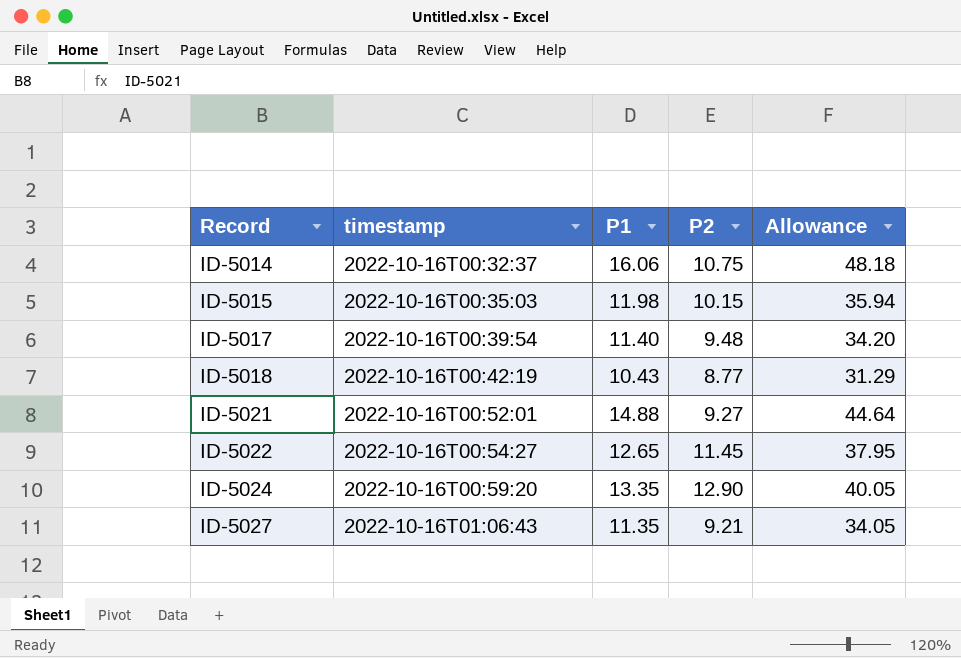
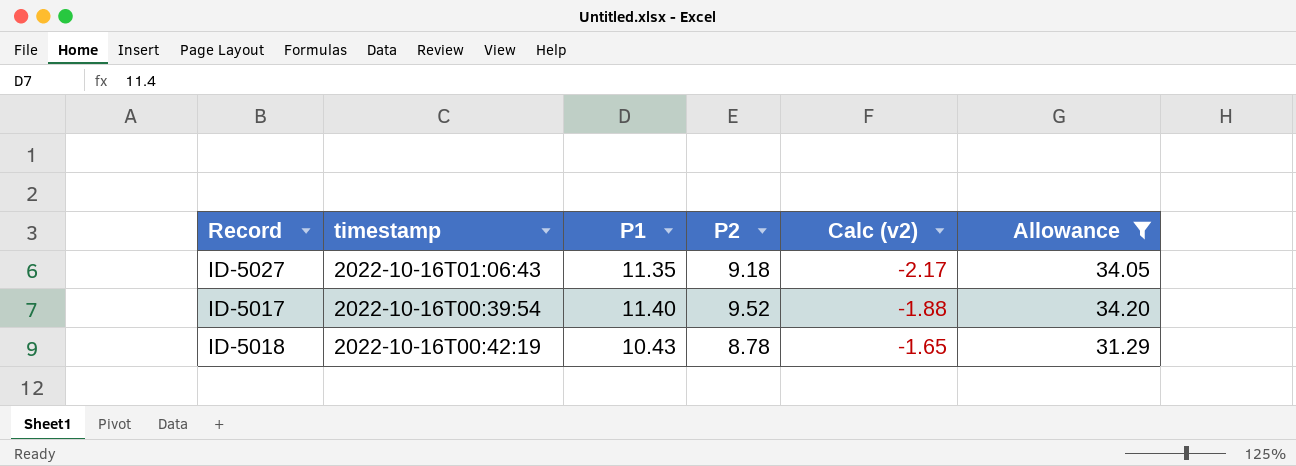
filter: none -> Allowance <= 34.20
row order: Record ascending -> Calc (v2) ascending
column Calc (v2) | formula: none -> [P2] - [P1]
ID-5027 | P2: 9.21 -> 9.18
ID-5017 | P2: 9.48 -> 9.52
ID-5018 | P2: 8.77 -> 8.78

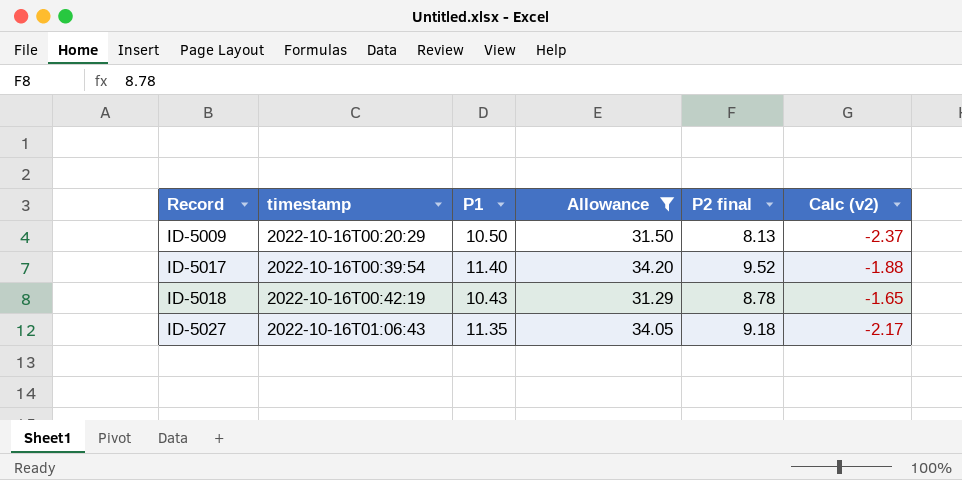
row order: Calc (v2) ascending -> Record ascending
column Allowance | position: 6 -> 4
column name: P2 -> P2 final
row ID-5009: none -> 2022-10-16T00:20:29 | 10.50 | 31.50 | 8.13 | -2.37

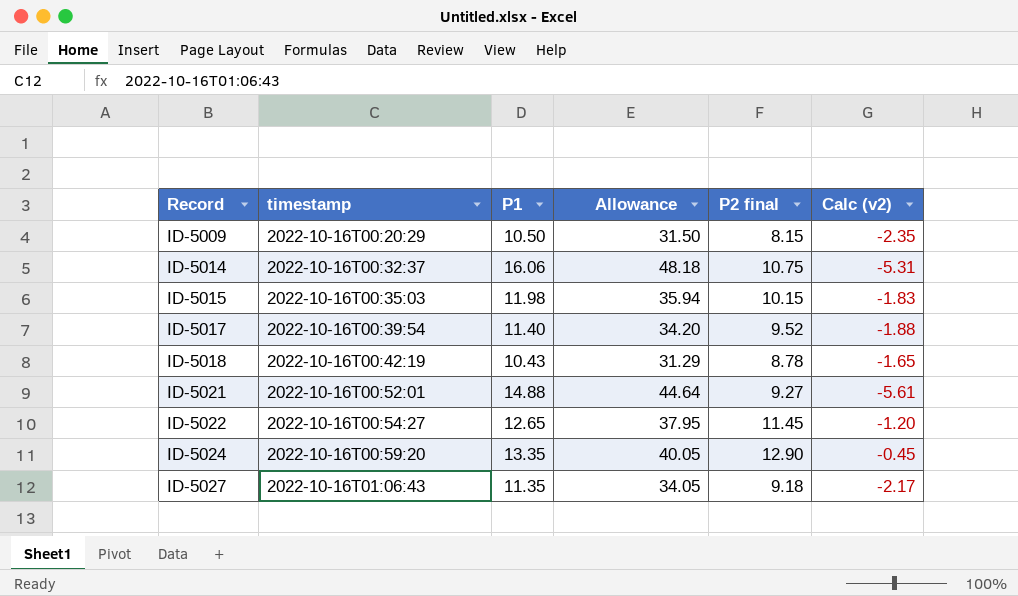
filter: Allowance <= 34.20 -> none
ID-5009 | P2 final: 8.13 -> 8.15
ID-5009 | Calc (v2): -2.37 -> -2.35

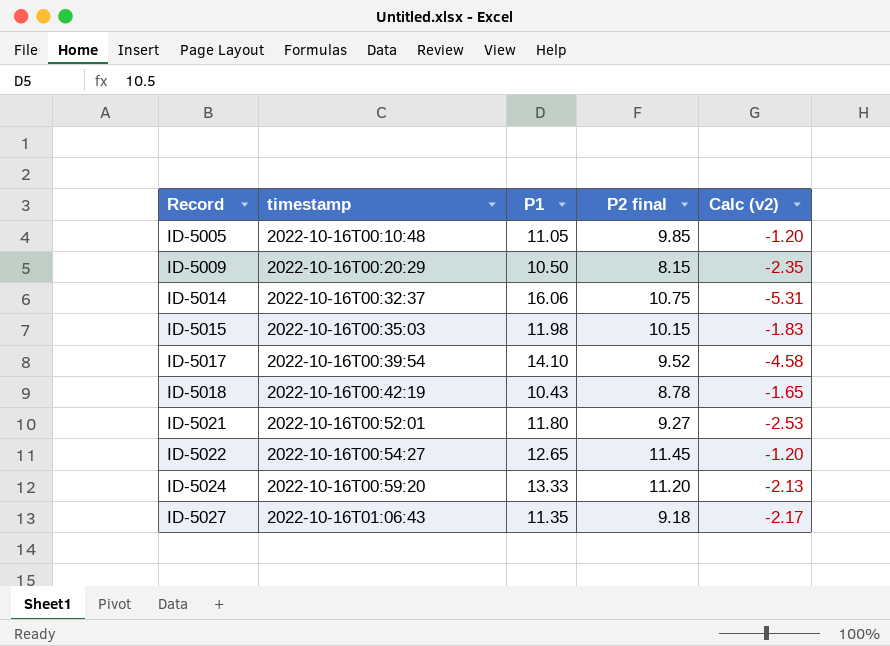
column Allowance | formula: [P1] * 3 -> none
row ID-5005: none -> 2022-10-16T00:10:48 | 11.05 | 9.85 | -1.20
ID-5017 | P1: 11.40 -> 14.10
ID-5017 | Calc (v2): -1.88 -> -4.58
ID-5021 | P1: 14.88 -> 11.80
ID-5021 | Calc (v2): -5.61 -> -2.53
ID-5024 | P1: 13.35 -> 13.33
ID-5024 | P2 final: 12.90 -> 11.20
ID-5024 | Calc (v2): -0.45 -> -2.13

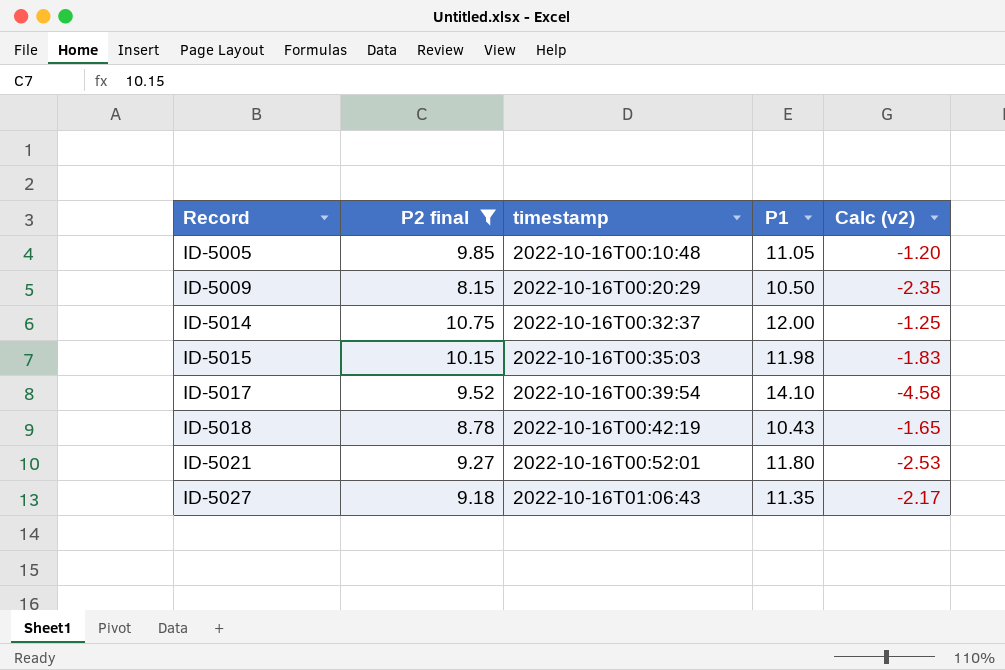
filter: none -> P2 final <= 10.75
column P2 final | position: 4 -> 2
ID-5014 | P1: 16.06 -> 12.00
ID-5014 | Calc (v2): -5.31 -> -1.25

